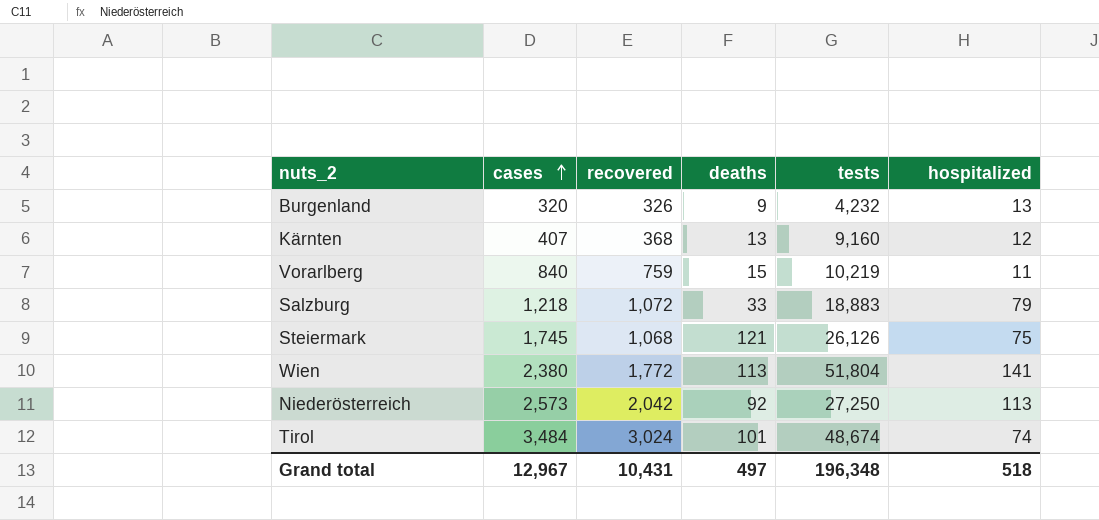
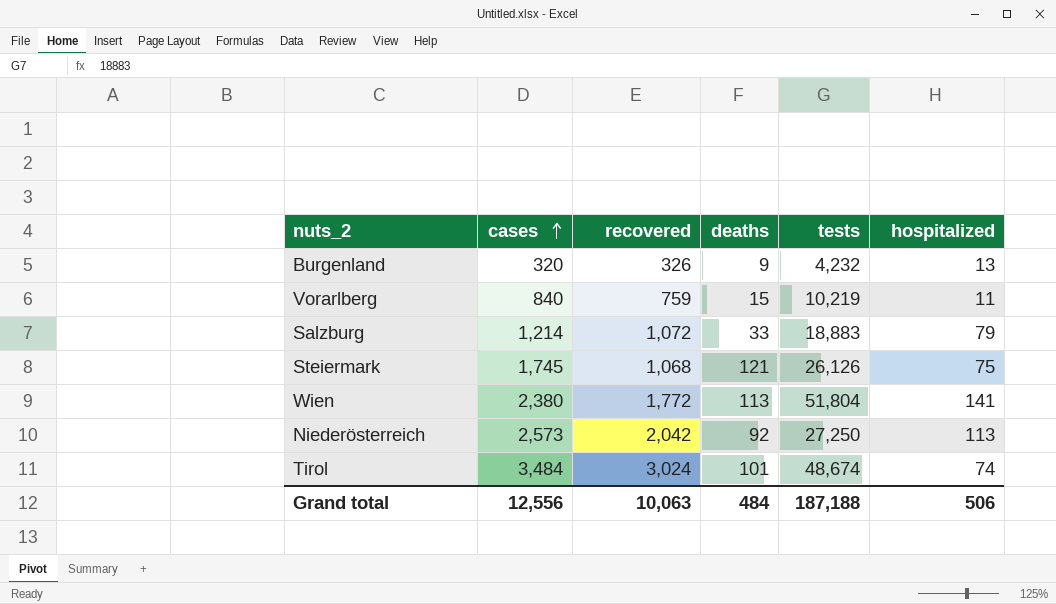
row Kärnten: 407 | 368 | 13 | 9,160 | 12 -> none
Salzburg | cases: 1,218 -> 1,214
Grand total | cases: 12,967 -> 12,556
Grand total | recovered: 10,431 -> 10,063
Grand total | deaths: 497 -> 484
Grand total | tests: 196,348 -> 187,188
Grand total | hospitalized: 518 -> 506

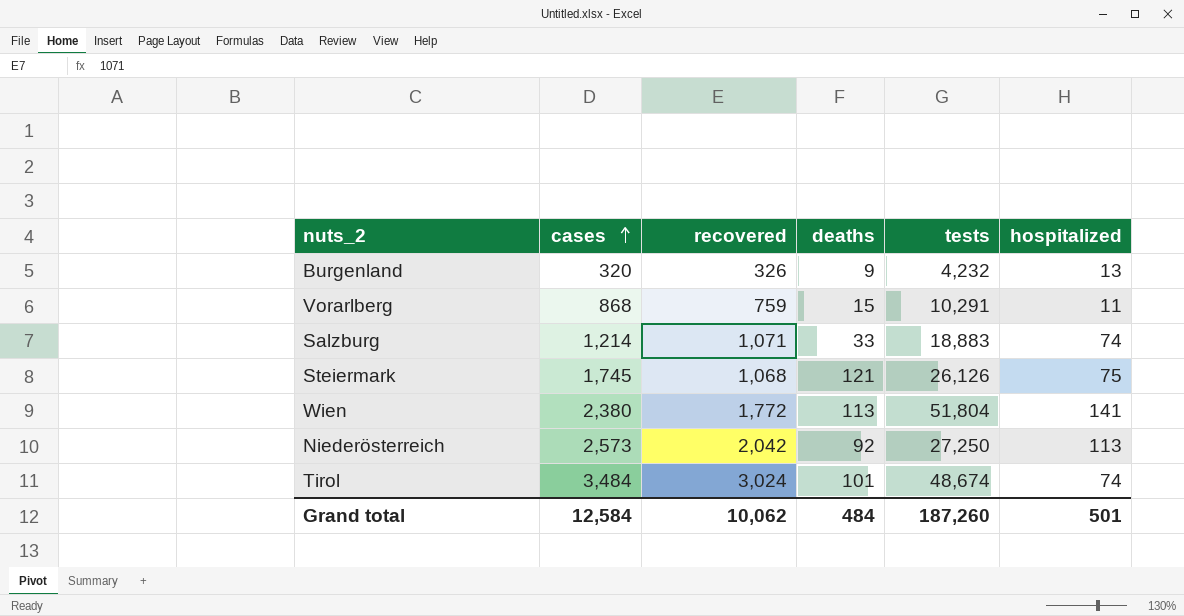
Vorarlberg | cases: 840 -> 868
Vorarlberg | tests: 10,219 -> 10,291
Salzburg | recovered: 1,072 -> 1,071
Salzburg | hospitalized: 79 -> 74
Grand total | cases: 12,556 -> 12,584
Grand total | recovered: 10,063 -> 10,062
Grand total | tests: 187,188 -> 187,260
Grand total | hospitalized: 506 -> 501

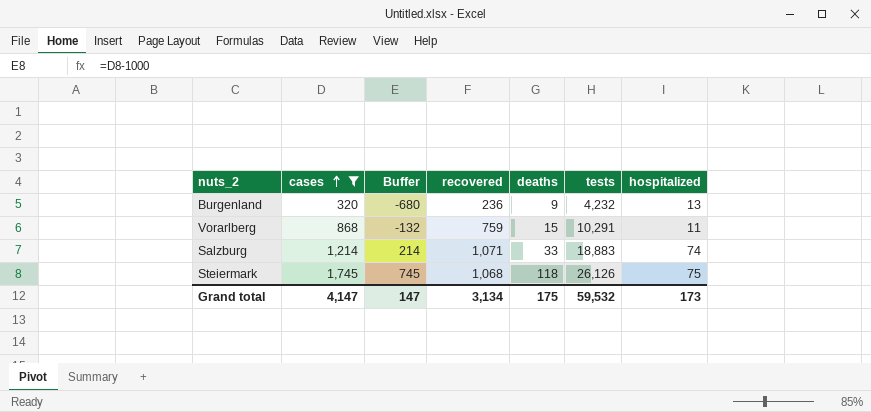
filter: none -> cases <= 1,745
column Buffer | formula: none -> [cases] - 1000
Burgenland | recovered: 326 -> 236
Steiermark | deaths: 121 -> 118
Grand total | cases: 12,584 -> 4,147
Grand total | recovered: 10,062 -> 3,134
Grand total | deaths: 484 -> 175
Grand total | tests: 187,260 -> 59,532
Grand total | hospitalized: 501 -> 173

